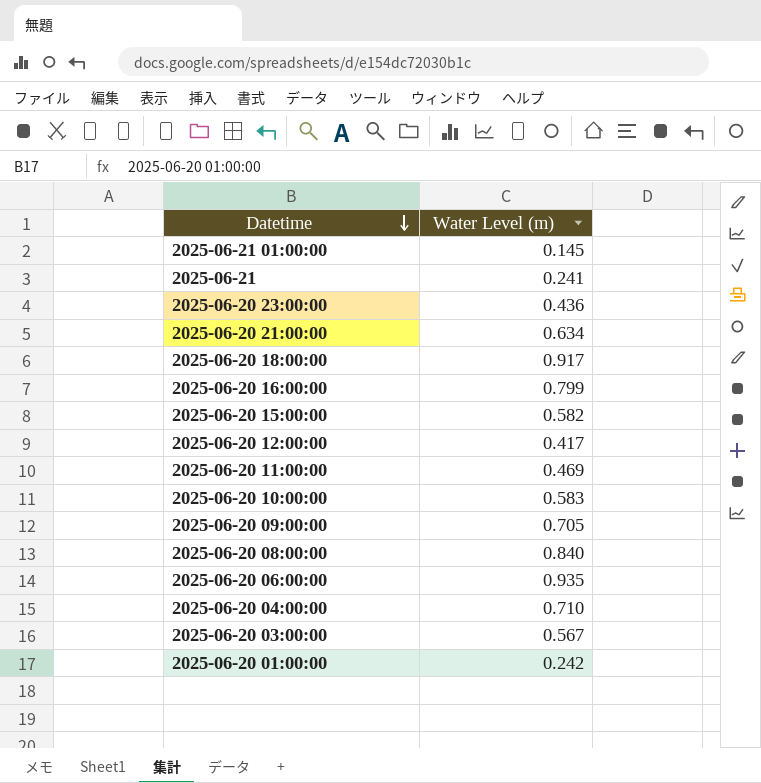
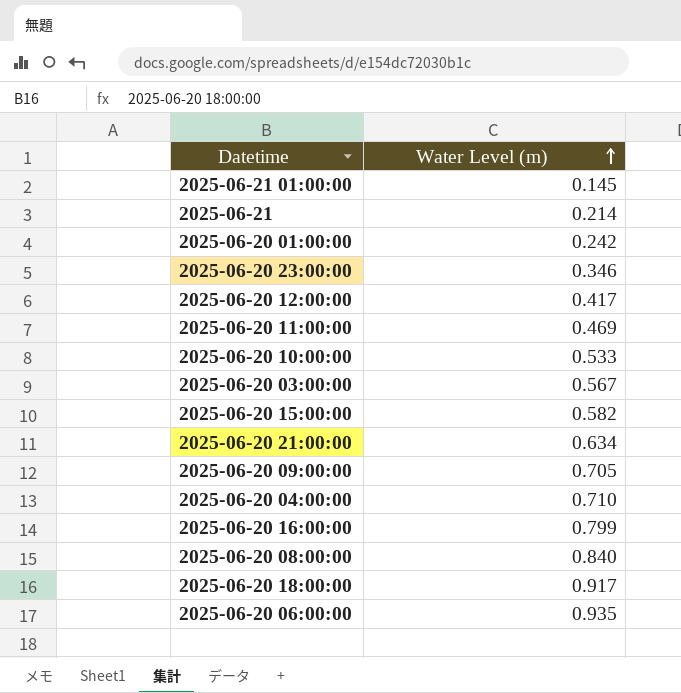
row order: Datetime descending -> Water Level (m) ascending
2025-06-21 | Water Level (m): 0.241 -> 0.214
2025-06-20 23:00:00 | Water Level (m): 0.436 -> 0.346
2025-06-20 10:00:00 | Water Level (m): 0.583 -> 0.533

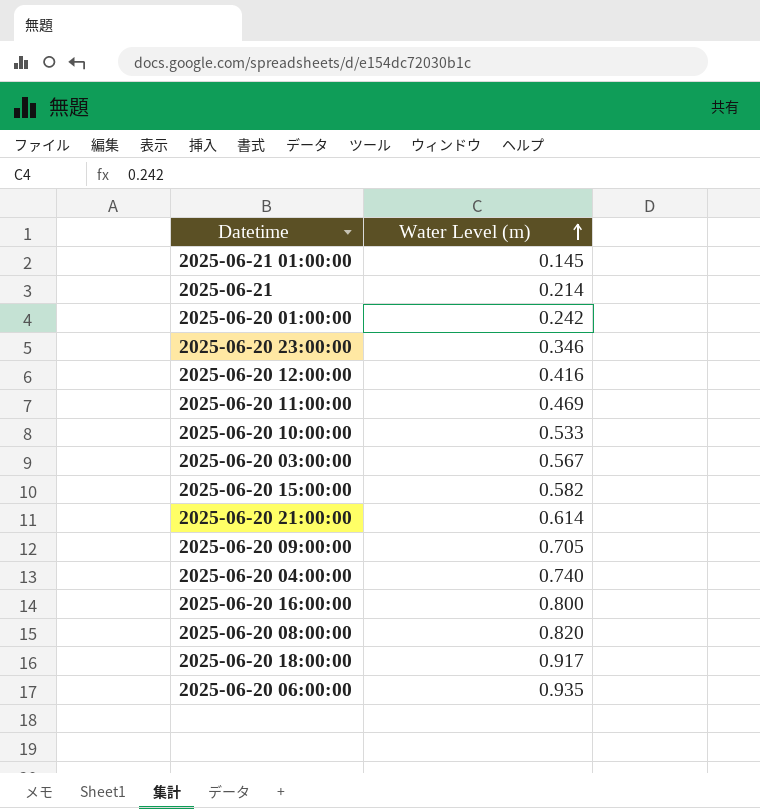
2025-06-20 12:00:00 | Water Level (m): 0.417 -> 0.416
2025-06-20 21:00:00 | Water Level (m): 0.634 -> 0.614
2025-06-20 04:00:00 | Water Level (m): 0.710 -> 0.740
2025-06-20 16:00:00 | Water Level (m): 0.799 -> 0.800
2025-06-20 08:00:00 | Water Level (m): 0.840 -> 0.820

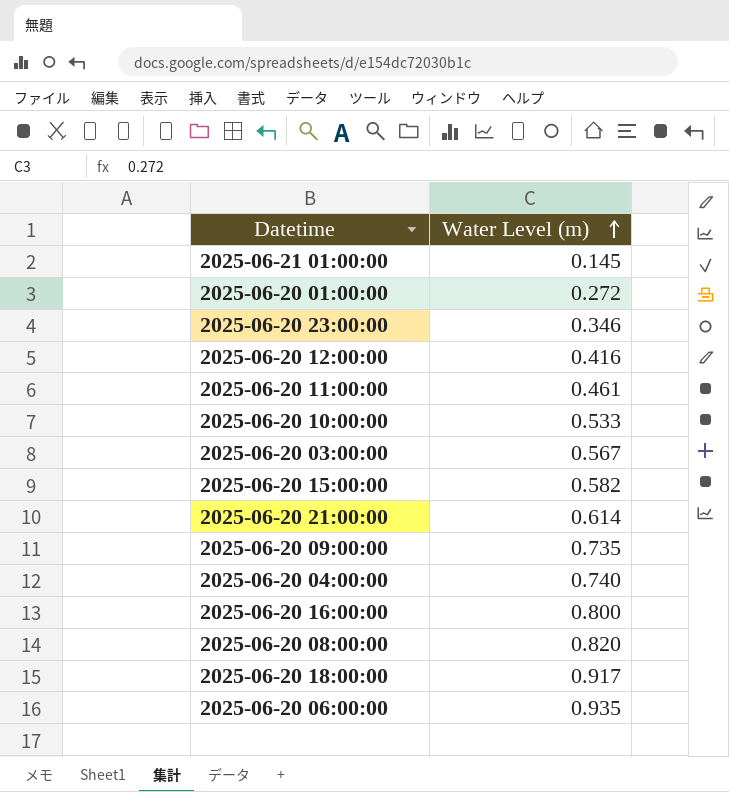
row 2025-06-21: 0.214 -> none
2025-06-20 01:00:00 | Water Level (m): 0.242 -> 0.272
2025-06-20 11:00:00 | Water Level (m): 0.469 -> 0.461
2025-06-20 09:00:00 | Water Level (m): 0.705 -> 0.735

